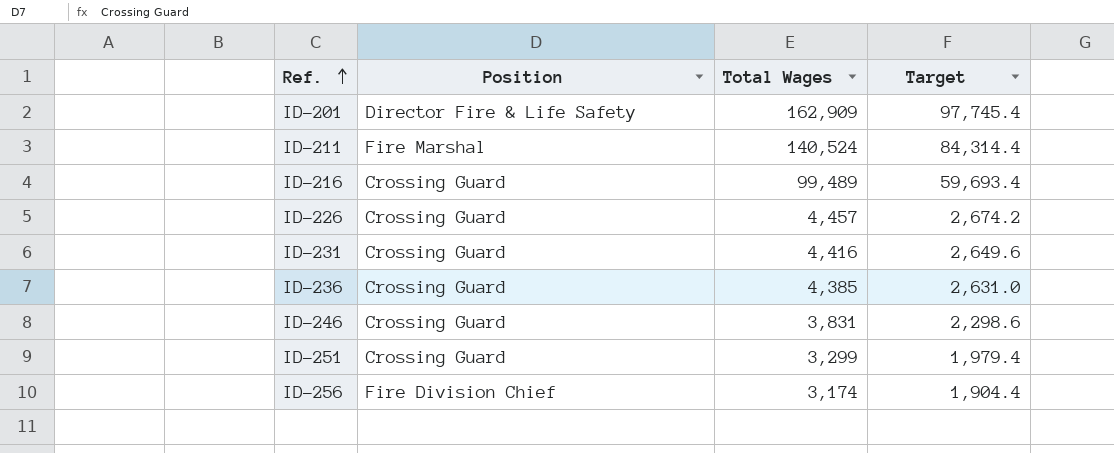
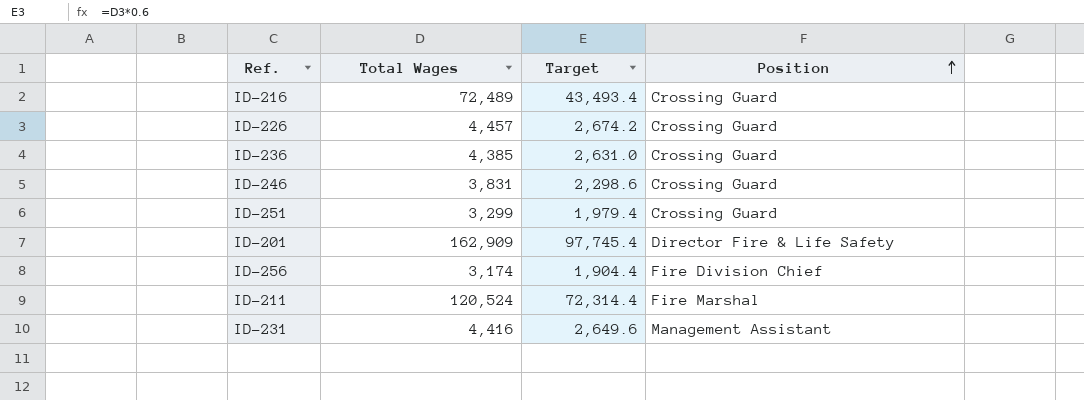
row order: Ref. ascending -> Position ascending
column Position | position: 2 -> 4
ID-216 | Total Wages: 99,489 -> 72,489
ID-216 | Target: 59,693.4 -> 43,493.4
ID-211 | Total Wages: 140,524 -> 120,524
ID-211 | Target: 84,314.4 -> 72,314.4
ID-231 | Position: Crossing Guard -> Management Assistant

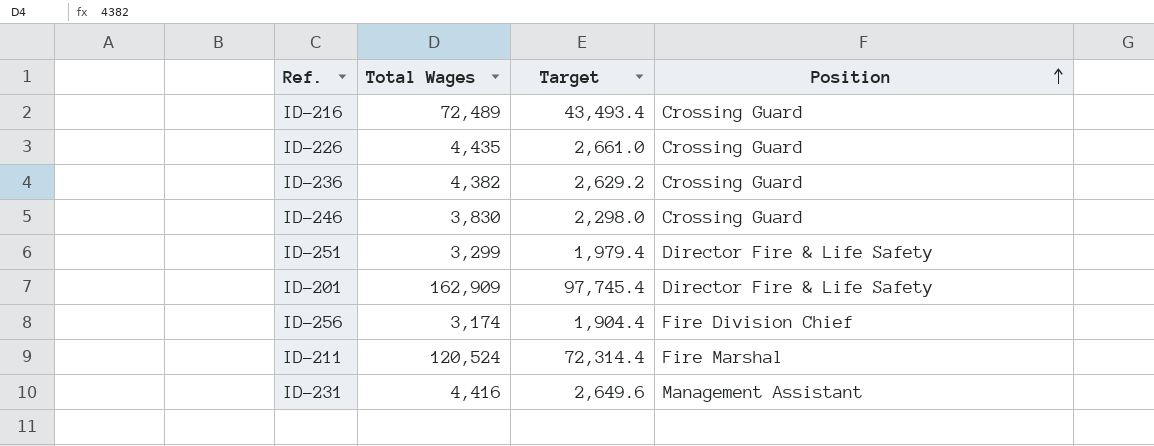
ID-226 | Total Wages: 4,457 -> 4,435
ID-226 | Target: 2,674.2 -> 2,661.0
ID-236 | Total Wages: 4,385 -> 4,382
ID-236 | Target: 2,631.0 -> 2,629.2
ID-246 | Total Wages: 3,831 -> 3,830
ID-246 | Target: 2,298.6 -> 2,298.0
ID-251 | Position: Crossing Guard -> Director Fire & Life Safety

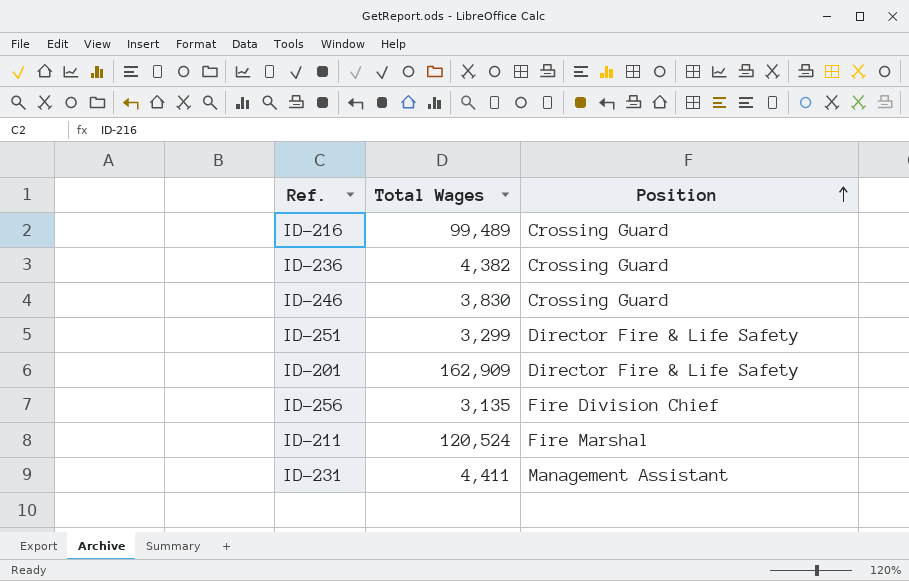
column Target | formula: [Total Wages] * 0.6 -> none
row ID-226: 4,435 | 2,661.0 | Crossing Guard -> none
ID-216 | Total Wages: 72,489 -> 99,489
ID-256 | Total Wages: 3,174 -> 3,135
ID-231 | Total Wages: 4,416 -> 4,411

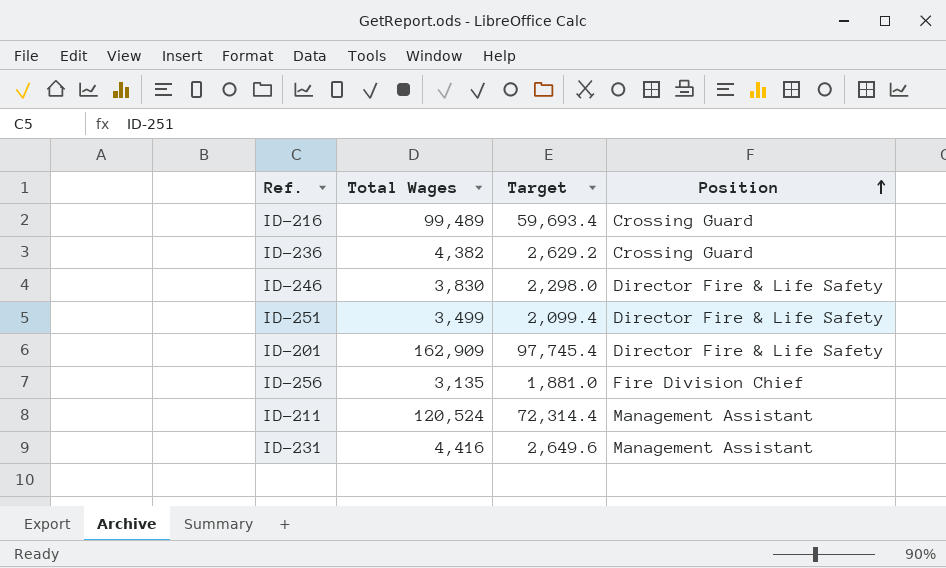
column Target | formula: none -> [Total Wages] * 0.6
ID-246 | Position: Crossing Guard -> Director Fire & Life Safety
ID-251 | Total Wages: 3,299 -> 3,499
ID-211 | Position: Fire Marshal -> Management Assistant
ID-231 | Total Wages: 4,411 -> 4,416

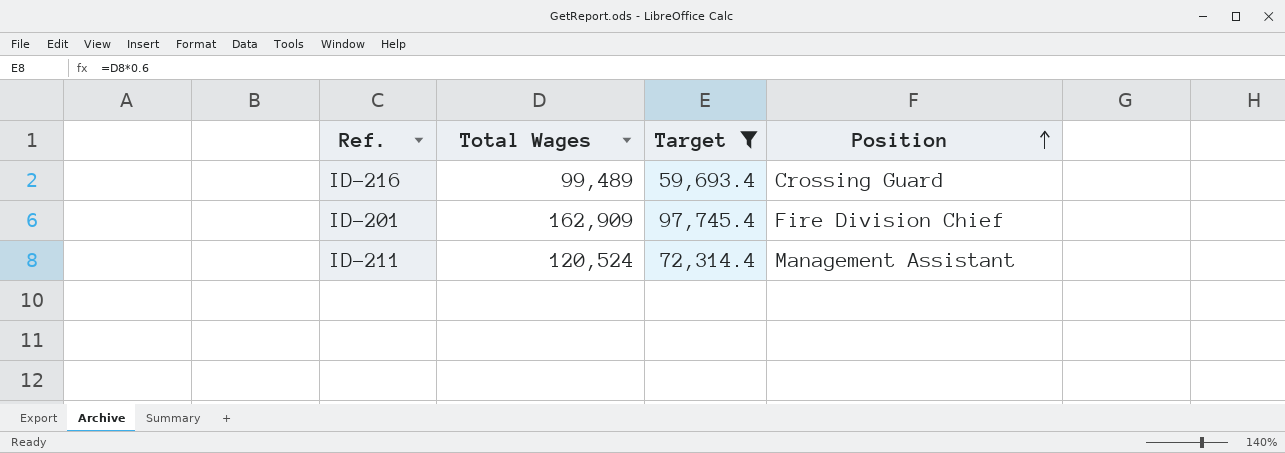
filter: none -> Target >= 59,693.4
ID-201 | Position: Director Fire & Life Safety -> Fire Division Chief

